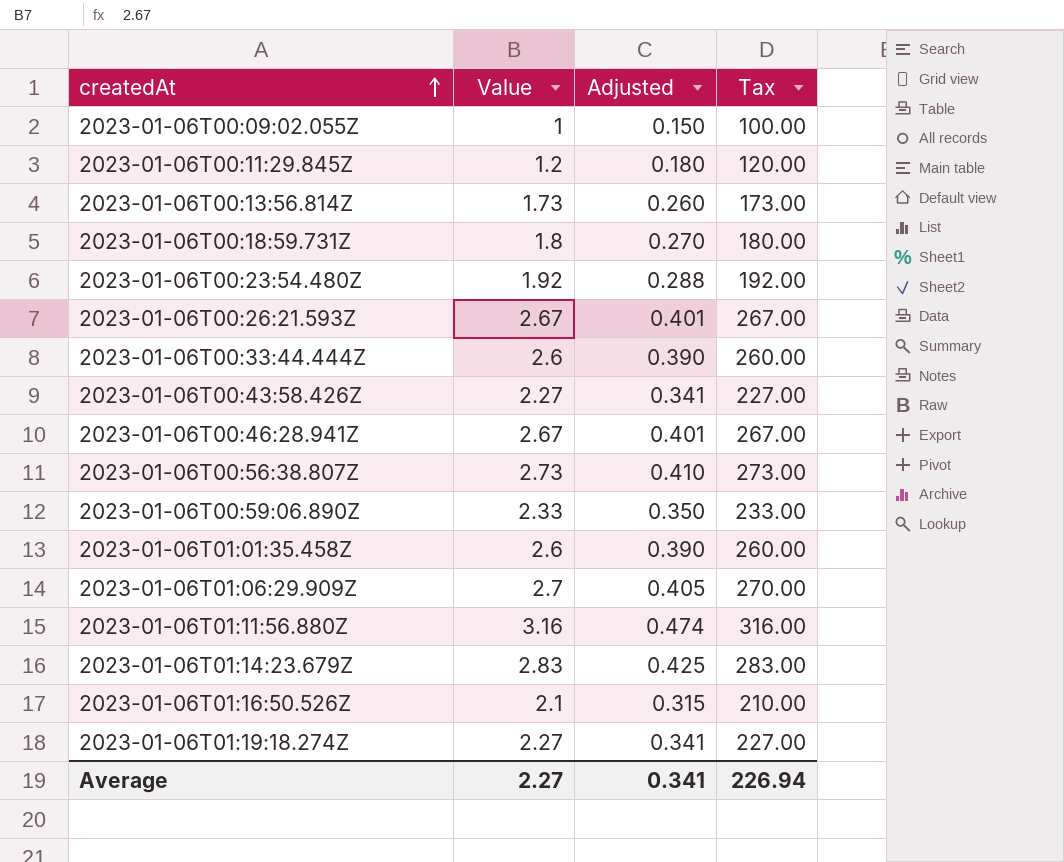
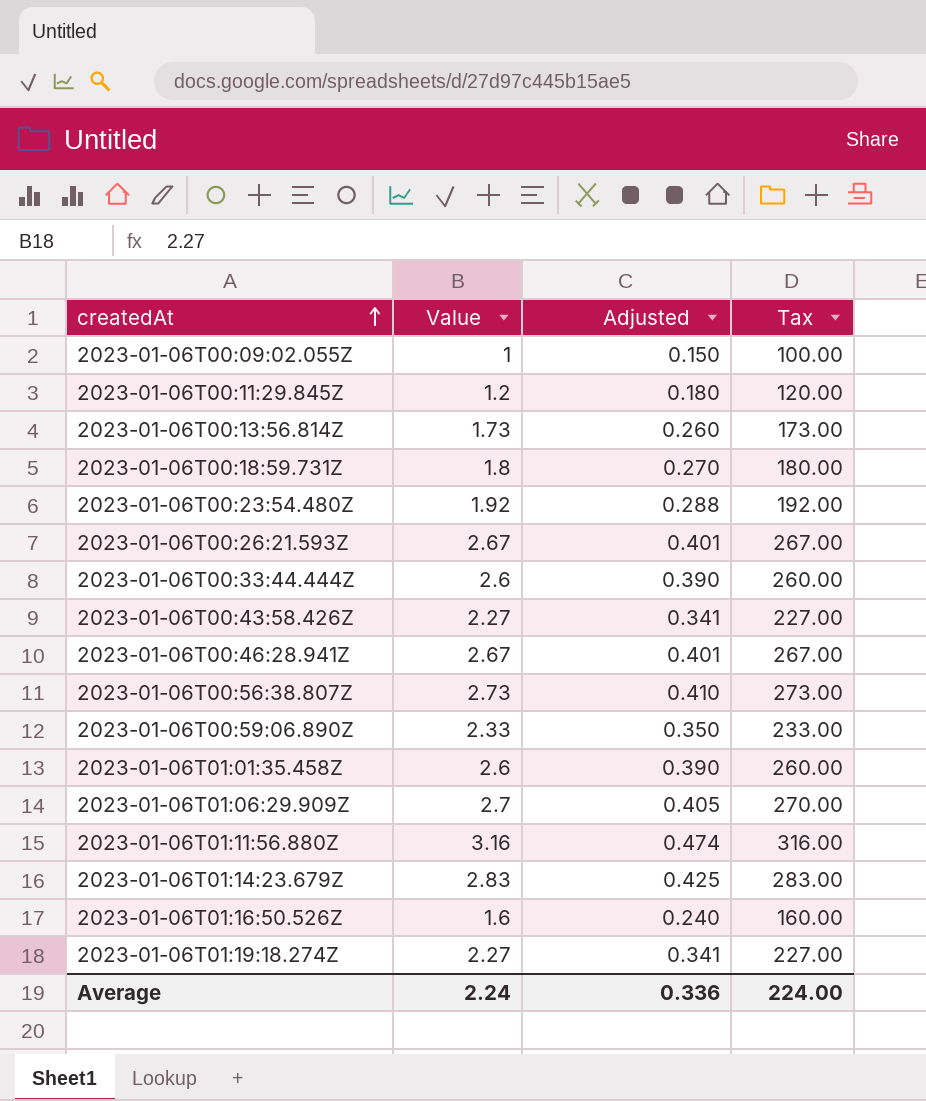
2023-01-06T01:16:50.526Z | Value: 2.1 -> 1.6
2023-01-06T01:16:50.526Z | Adjusted: 0.315 -> 0.240
2023-01-06T01:16:50.526Z | Tax: 210.00 -> 160.00
Average | Value: 2.27 -> 2.24
Average | Adjusted: 0.341 -> 0.336
Average | Tax: 226.94 -> 224.00

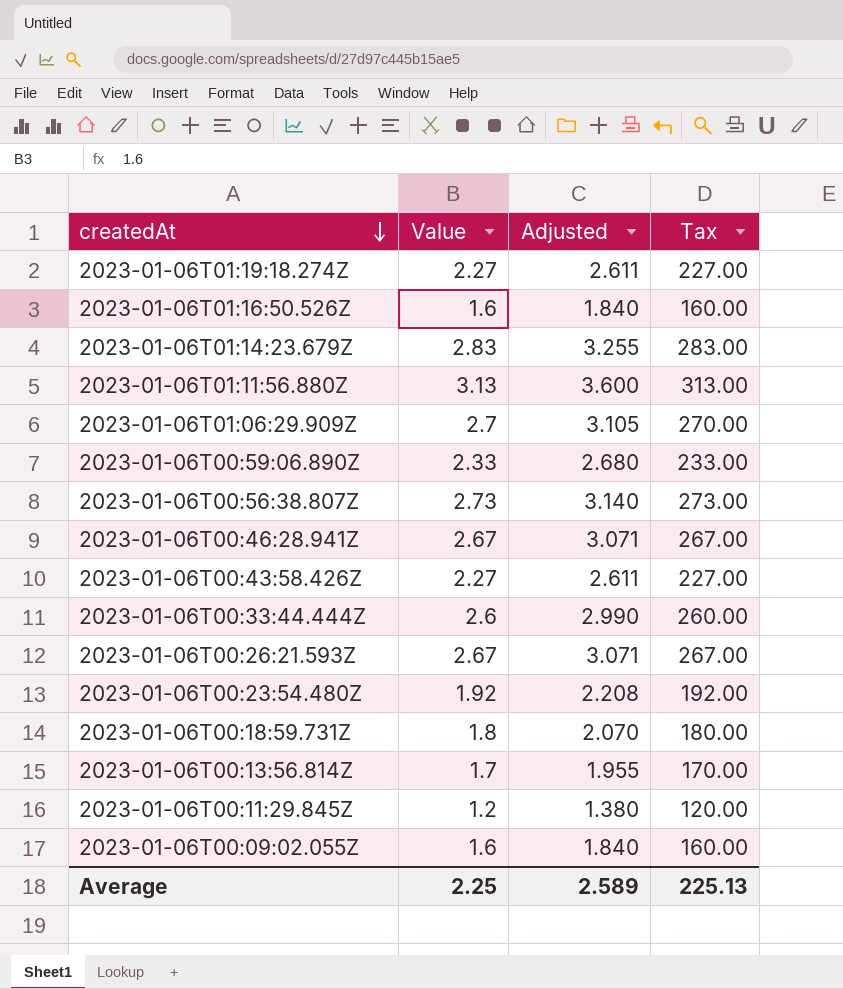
row order: createdAt ascending -> createdAt descending
column Adjusted | formula: [Value] * 0.15 -> [Value] * 1.15
row 2023-01-06T01:01:35.458Z: 2.6 | 0.390 | 260.00 -> none
2023-01-06T01:11:56.880Z | Value: 3.16 -> 3.13
2023-01-06T01:11:56.880Z | Tax: 316.00 -> 313.00
2023-01-06T00:13:56.814Z | Value: 1.73 -> 1.7
2023-01-06T00:13:56.814Z | Tax: 173.00 -> 170.00
2023-01-06T00:09:02.055Z | Value: 1 -> 1.6
2023-01-06T00:09:02.055Z | Tax: 100.00 -> 160.00
Average | Value: 2.24 -> 2.25
Average | Adjusted: 0.336 -> 2.589
Average | Tax: 224.00 -> 225.13

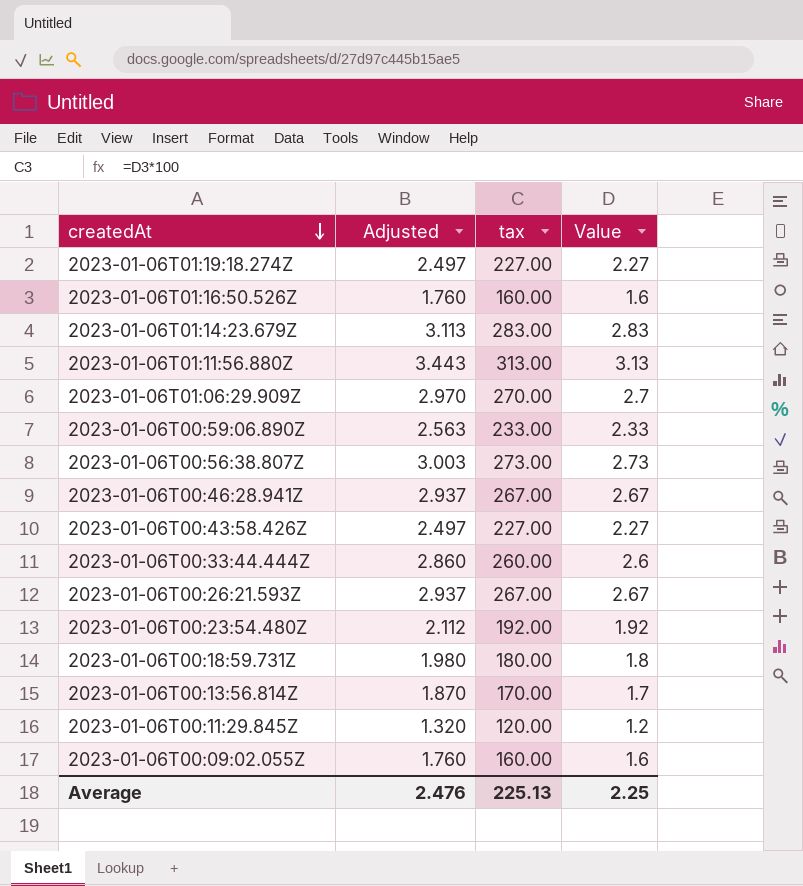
column Adjusted | formula: [Value] * 1.15 -> [Value] * 1.1
column name: Tax -> tax
column Value | position: 2 -> 4
Average | Adjusted: 2.589 -> 2.476

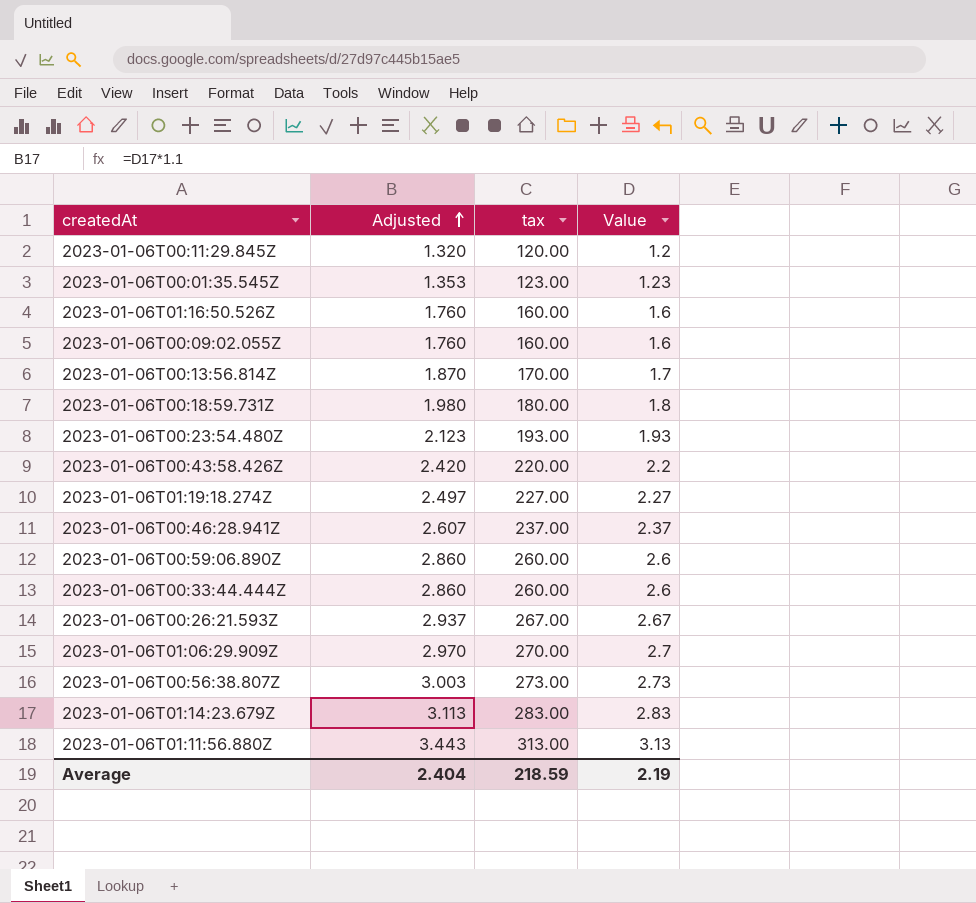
row order: createdAt descending -> Adjusted ascending
row 2023-01-06T00:01:35.545Z: none -> 1.353 | 123.00 | 1.23
2023-01-06T00:23:54.480Z | Adjusted: 2.112 -> 2.123
2023-01-06T00:23:54.480Z | tax: 192.00 -> 193.00
2023-01-06T00:23:54.480Z | Value: 1.92 -> 1.93
2023-01-06T00:43:58.426Z | Adjusted: 2.497 -> 2.420
2023-01-06T00:43:58.426Z | tax: 227.00 -> 220.00
2023-01-06T00:43:58.426Z | Value: 2.27 -> 2.2
2023-01-06T00:46:28.941Z | Adjusted: 2.937 -> 2.607
2023-01-06T00:46:28.941Z | tax: 267.00 -> 237.00
2023-01-06T00:46:28.941Z | Value: 2.67 -> 2.37
2023-01-06T00:59:06.890Z | Adjusted: 2.563 -> 2.860
2023-01-06T00:59:06.890Z | tax: 233.00 -> 260.00
2023-01-06T00:59:06.890Z | Value: 2.33 -> 2.6
Average | Adjusted: 2.476 -> 2.404
Average | tax: 225.13 -> 218.59
Average | Value: 2.25 -> 2.19

